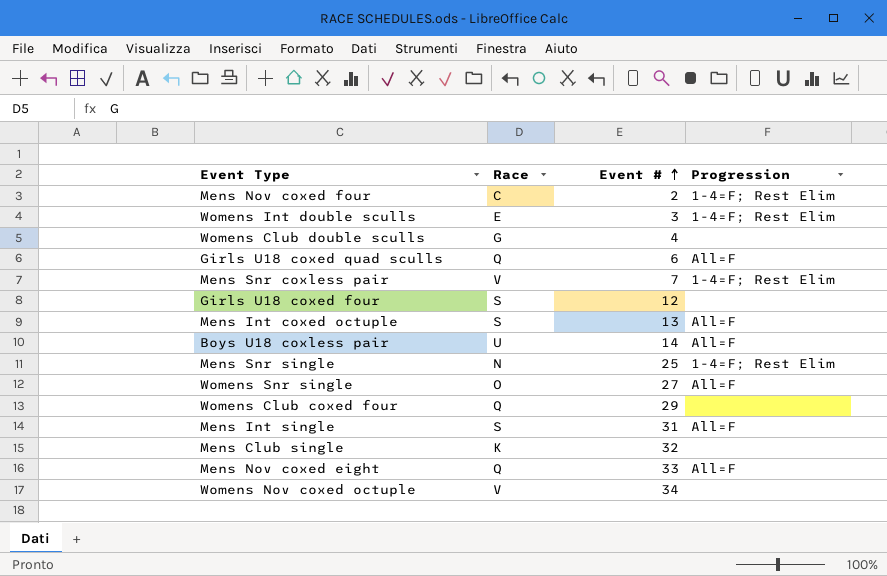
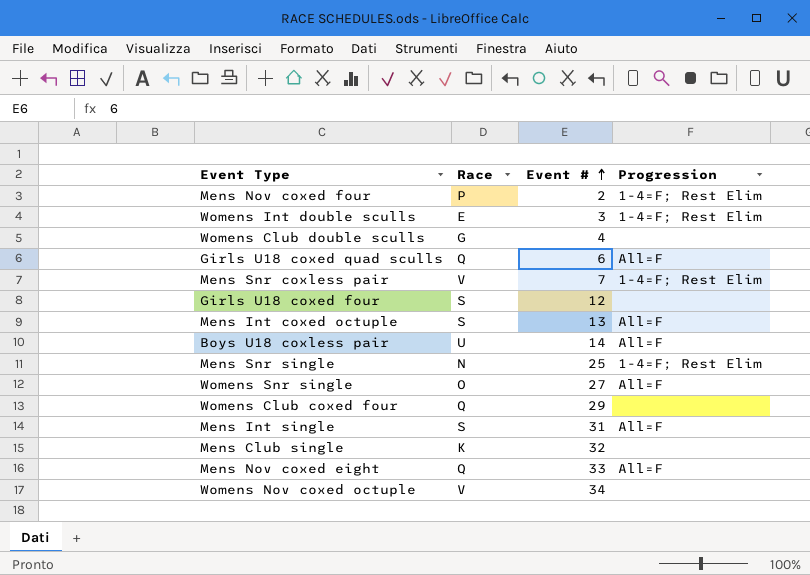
Mens Nov coxed four | Race: C -> P

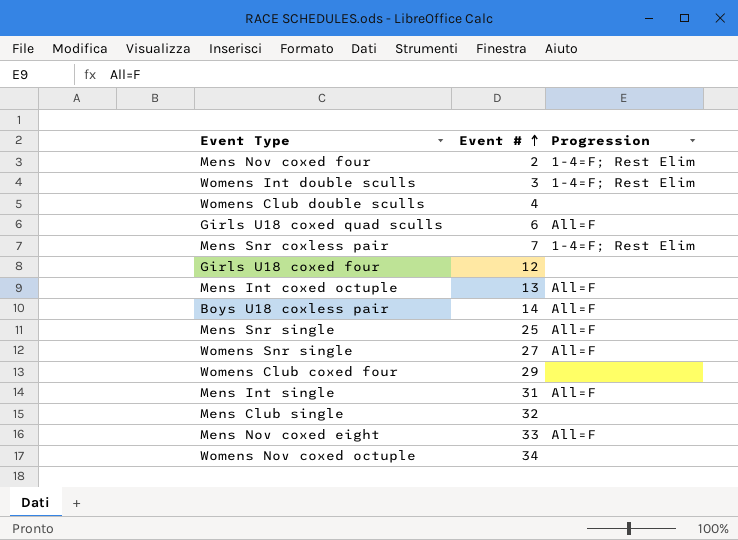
column Race | position: 2 -> none
Mens Snr single | Progression: 1-4=F; Rest Elim -> All=F

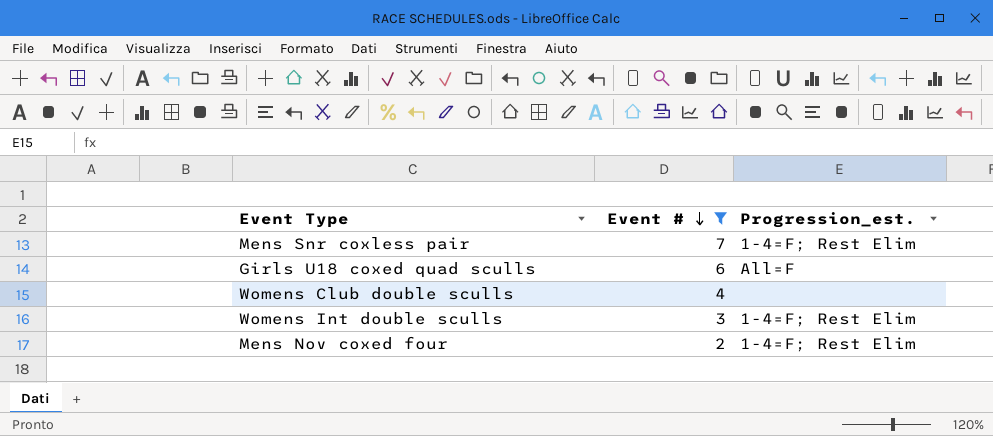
filter: none -> Event # <= 7
row order: Event # ascending -> Event # descending
column name: Progression -> Progression_est.

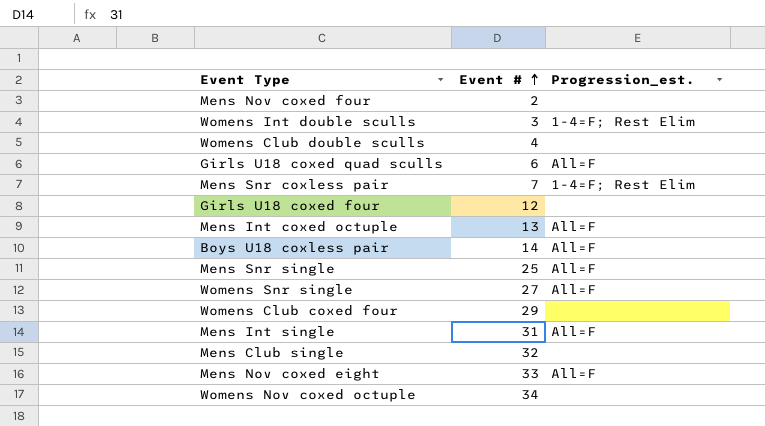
filter: Event # <= 7 -> none
row order: Event # descending -> Event # ascending
Mens Nov coxed four | Progression_est.: 1-4=F; Rest Elim -> none

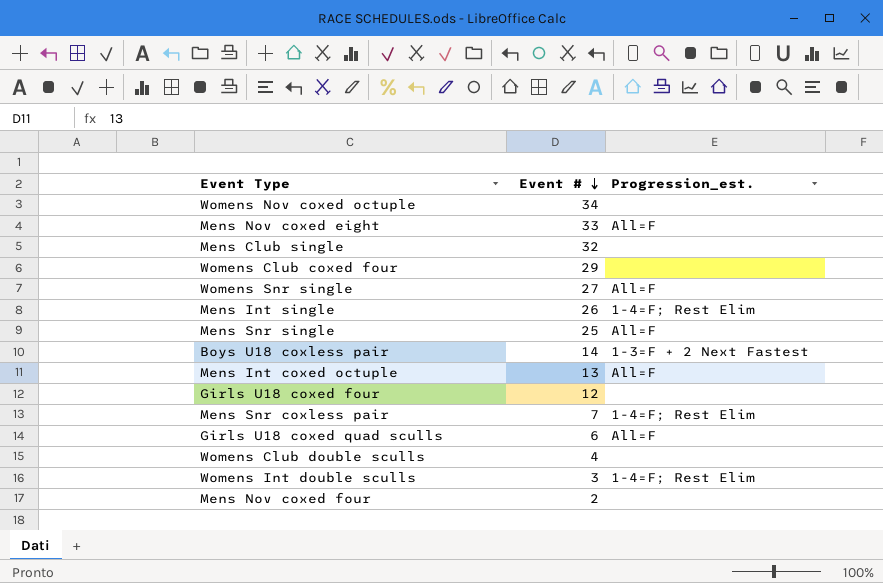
row order: Event # ascending -> Event # descending
Mens Int single | Event #: 31 -> 26
Mens Int single | Progression_est.: All=F -> 1-4=F; Rest Elim
Boys U18 coxless pair | Progression_est.: All=F -> 1-3=F + 2 Next Fastest

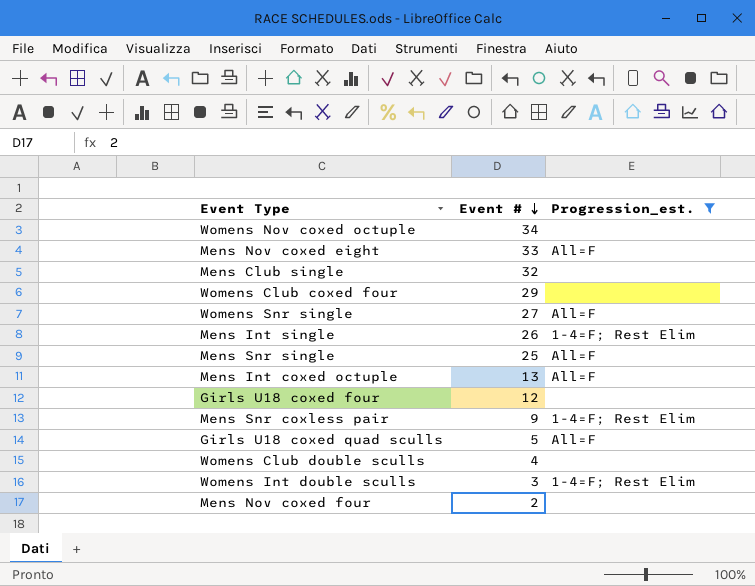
filter: none -> Progression_est. != 1-3=F + 2 Next Fastest
Mens Snr coxless pair | Event #: 7 -> 9
Girls U18 coxed quad sculls | Event #: 6 -> 5

